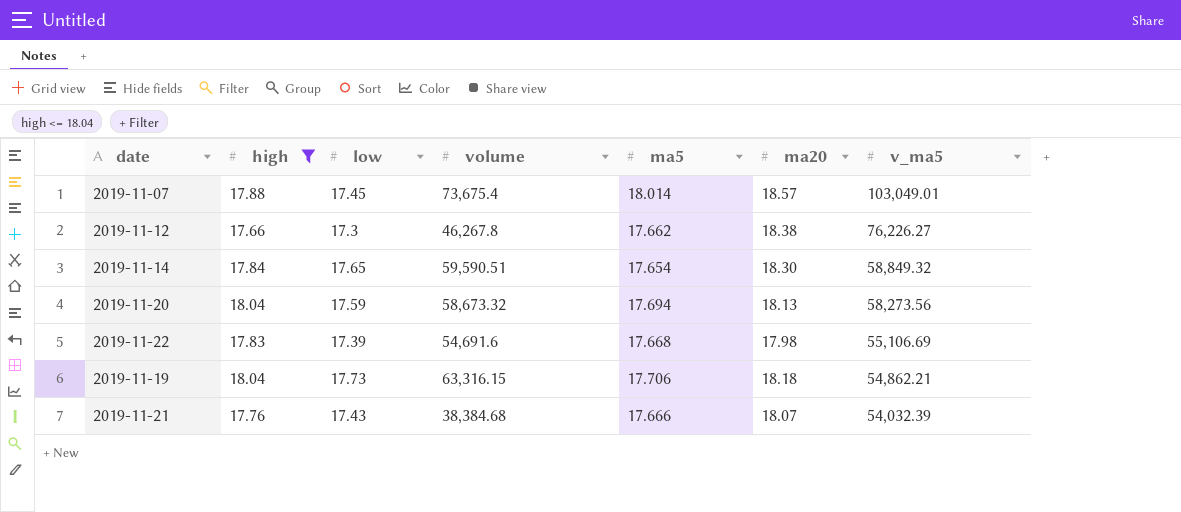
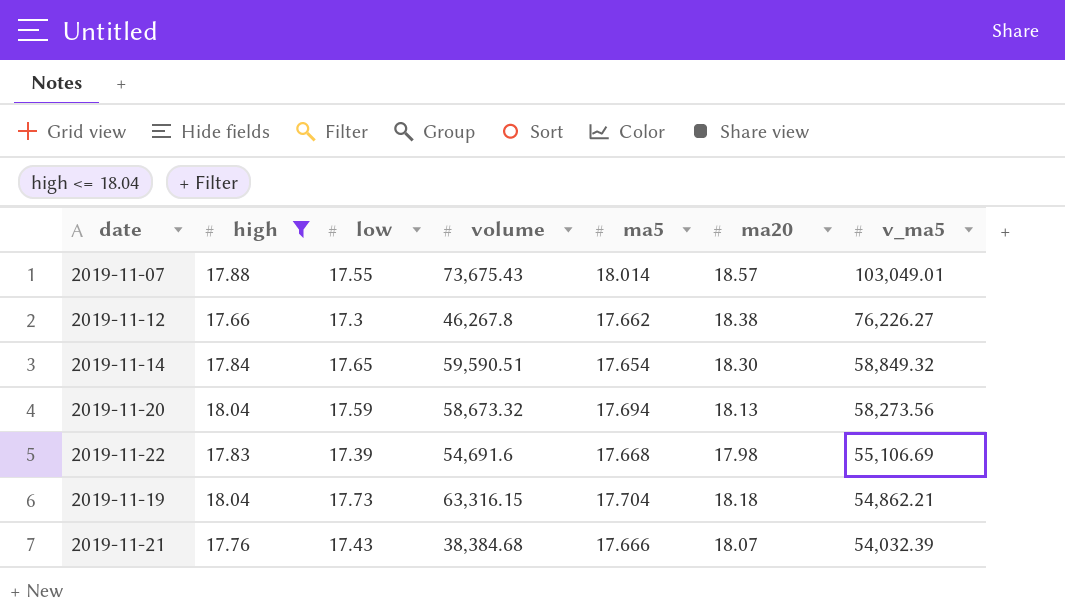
2019-11-07 | low: 17.45 -> 17.55
2019-11-07 | volume: 73,675.4 -> 73,675.43
2019-11-19 | ma5: 17.706 -> 17.704

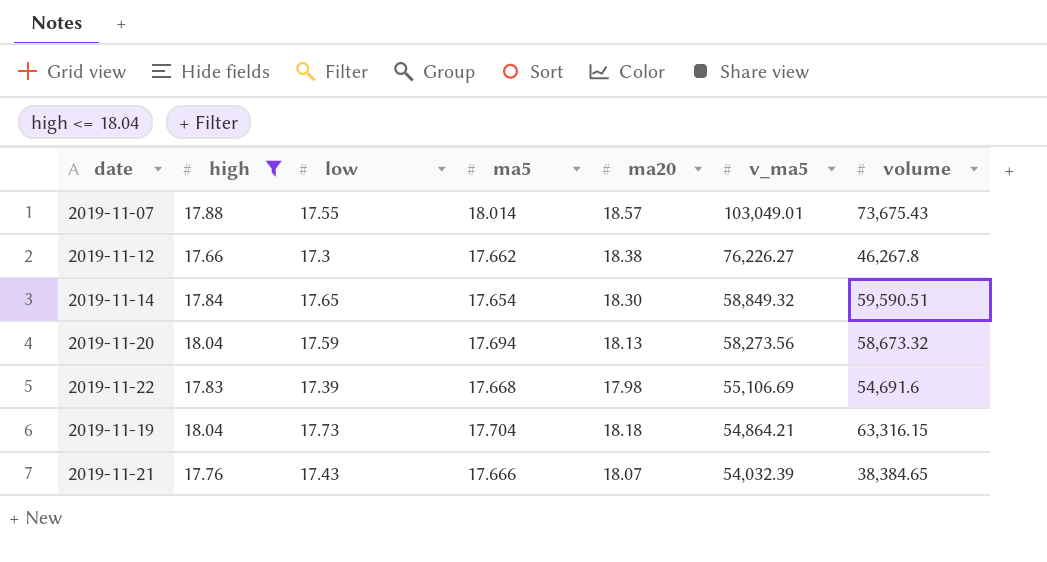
column volume | position: 4 -> 7
2019-11-19 | v_ma5: 54,862.21 -> 54,864.21
2019-11-21 | volume: 38,384.68 -> 38,384.65

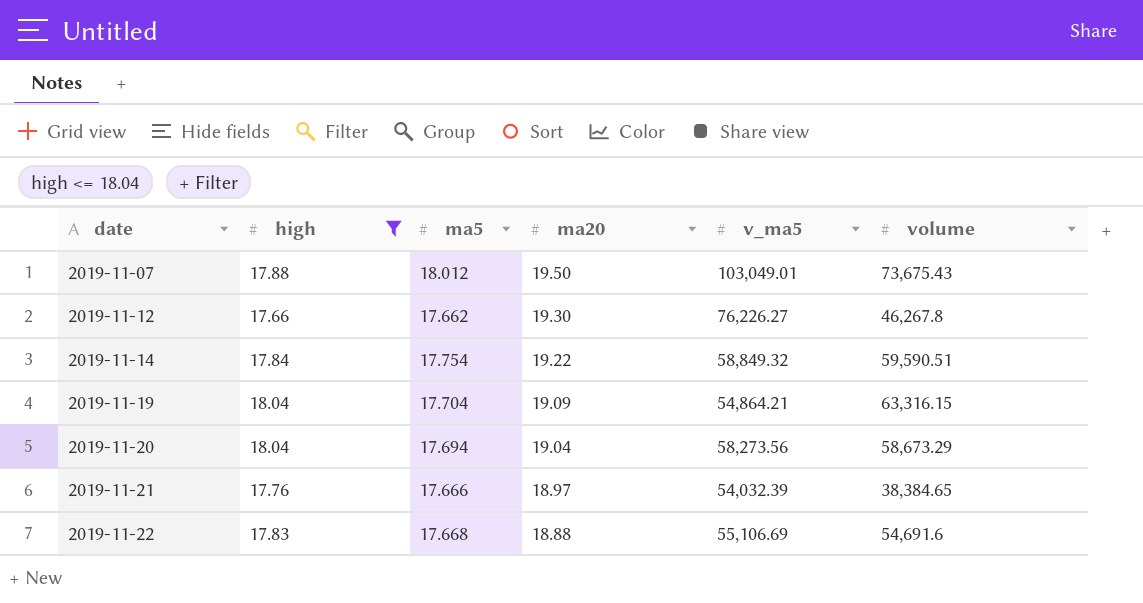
row order: v_ma5 descending -> date ascending
column low | position: 3 -> none
2019-11-07 | ma5: 18.014 -> 18.012
2019-11-07 | ma20: 18.57 -> 19.50
2019-11-12 | ma20: 18.38 -> 19.30
2019-11-14 | ma5: 17.654 -> 17.754
2019-11-14 | ma20: 18.30 -> 19.22
2019-11-19 | ma20: 18.18 -> 19.09
2019-11-20 | ma20: 18.13 -> 19.04
2019-11-20 | volume: 58,673.32 -> 58,673.29
2019-11-21 | ma20: 18.07 -> 18.97
2019-11-22 | ma20: 17.98 -> 18.88

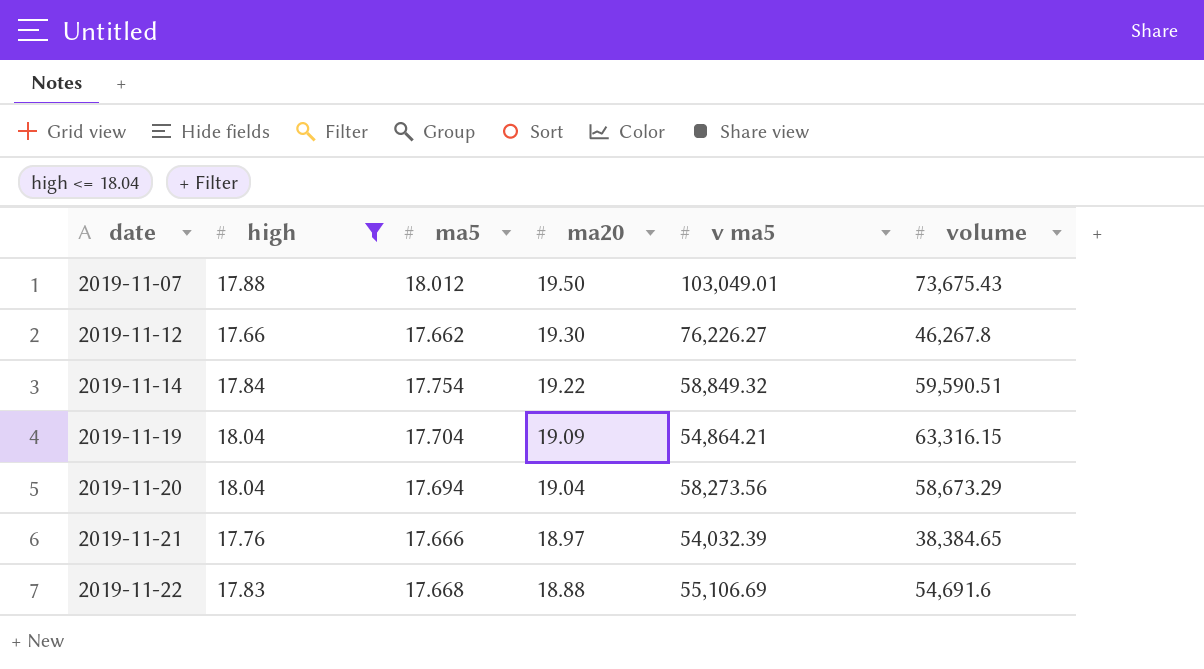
column name: v_ma5 -> v ma5

